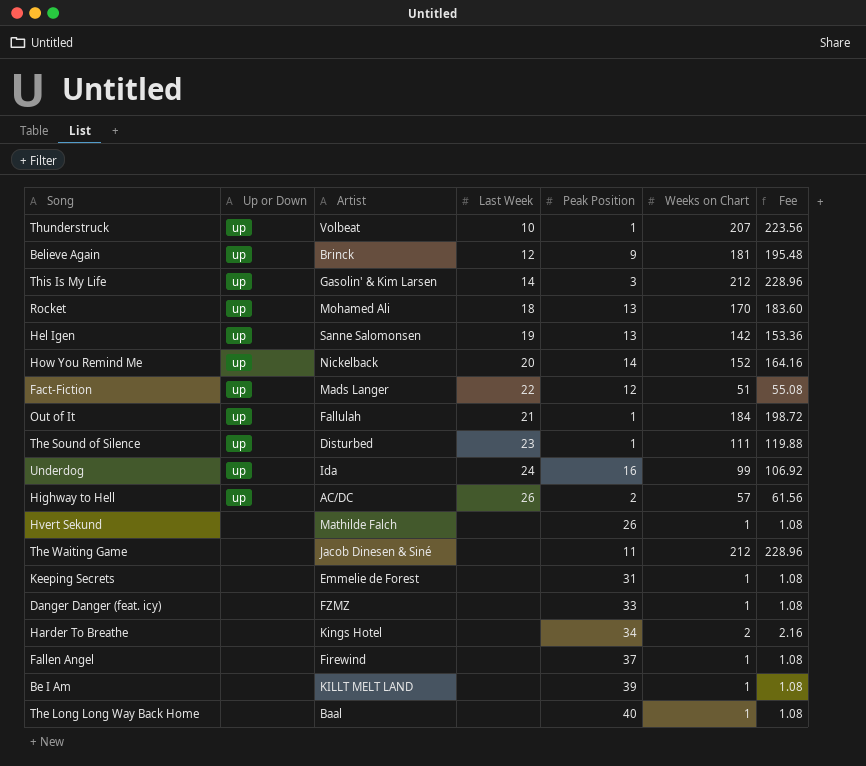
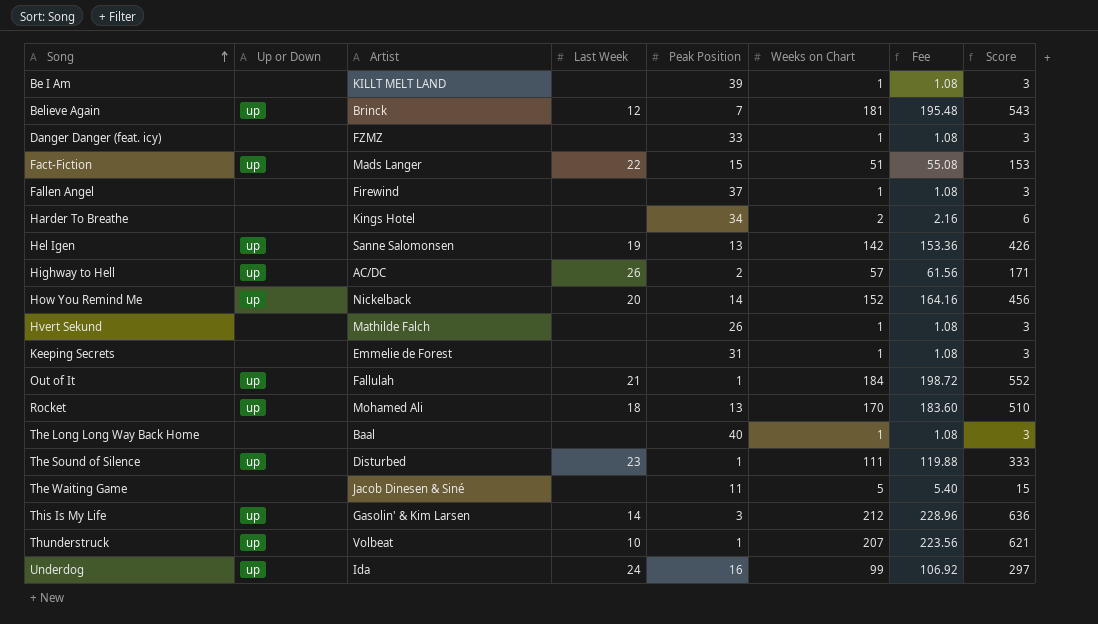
row order: none -> Song ascending
column Score | formula: none -> [Weeks on Chart] * 3
Believe Again | Peak Position: 9 -> 7
Fact-Fiction | Peak Position: 12 -> 15
The Waiting Game | Weeks on Chart: 212 -> 5
The Waiting Game | Fee: 228.96 -> 5.40

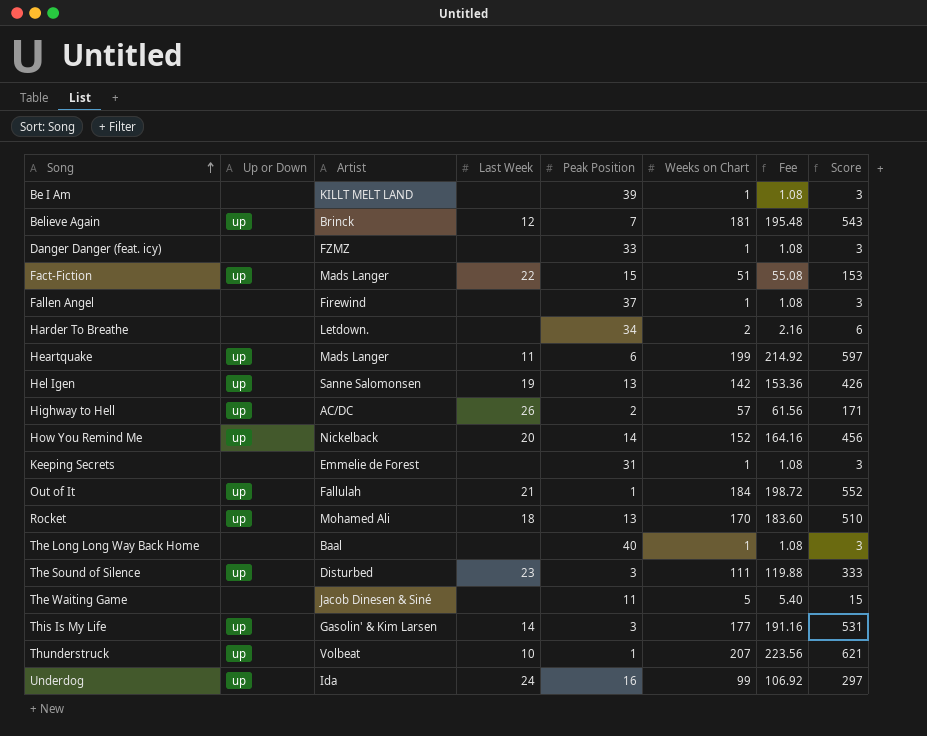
row Hvert Sekund: none | Mathilde Falch | none | 26 | 1 | 1.08 | 3 -> none
Harder To Breathe | Artist: Kings Hotel -> Letdown.
row Heartquake: none -> up | Mads Langer | 11 | 6 | 199 | 214.92 | 597
The Sound of Silence | Peak Position: 1 -> 3
This Is My Life | Weeks on Chart: 212 -> 177
This Is My Life | Fee: 228.96 -> 191.16
This Is My Life | Score: 636 -> 531

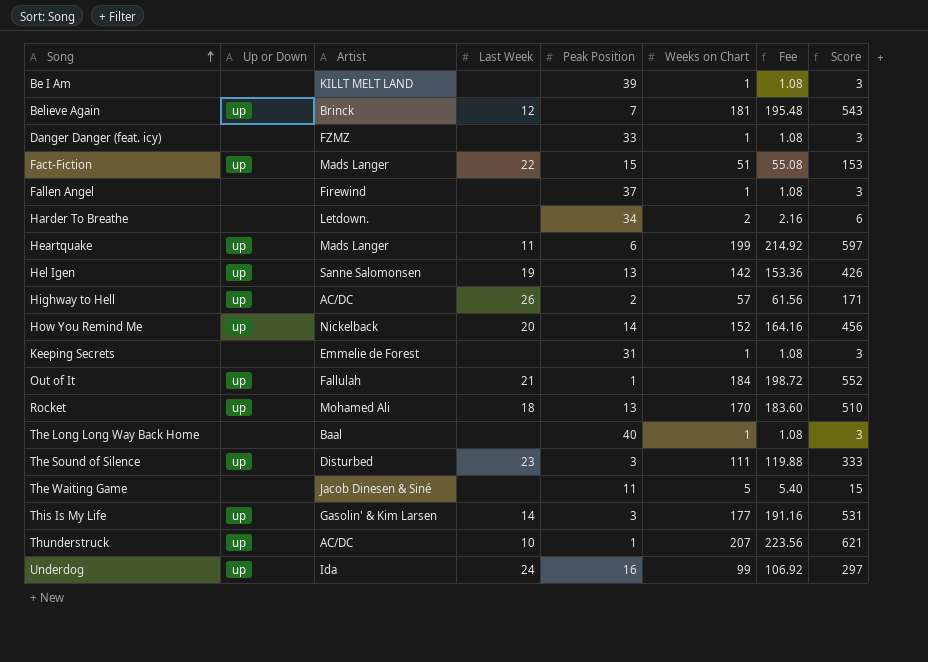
Thunderstruck | Artist: Volbeat -> AC/DC

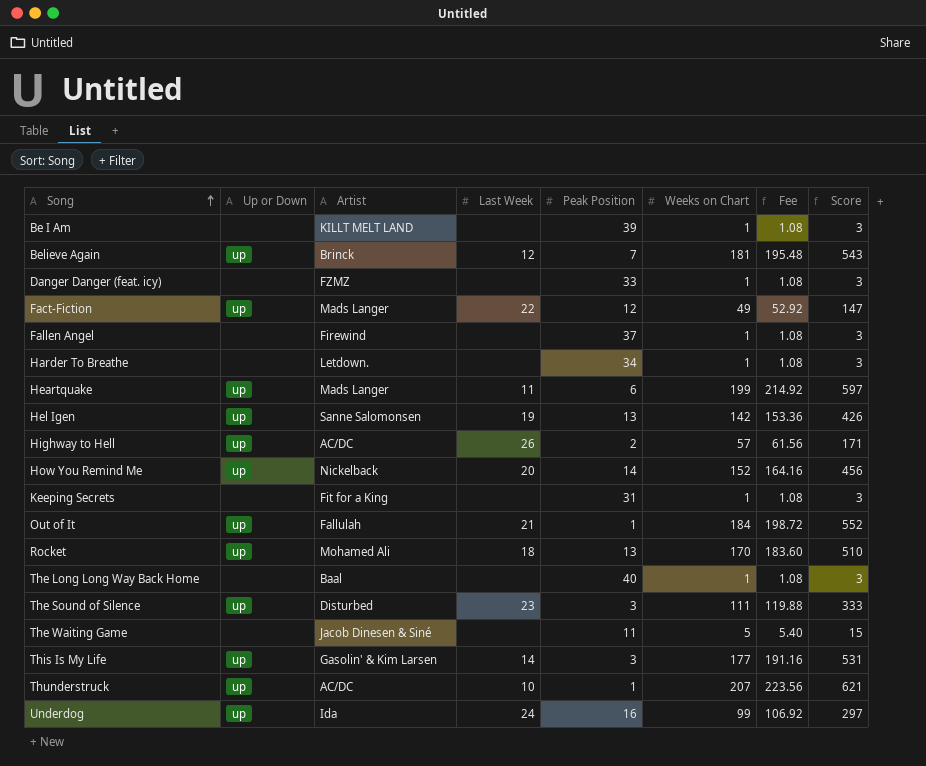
Fact-Fiction | Peak Position: 15 -> 12
Fact-Fiction | Weeks on Chart: 51 -> 49
Fact-Fiction | Fee: 55.08 -> 52.92
Fact-Fiction | Score: 153 -> 147
Harder To Breathe | Weeks on Chart: 2 -> 1
Harder To Breathe | Fee: 2.16 -> 1.08
Harder To Breathe | Score: 6 -> 3
Keeping Secrets | Artist: Emmelie de Forest -> Fit for a King

